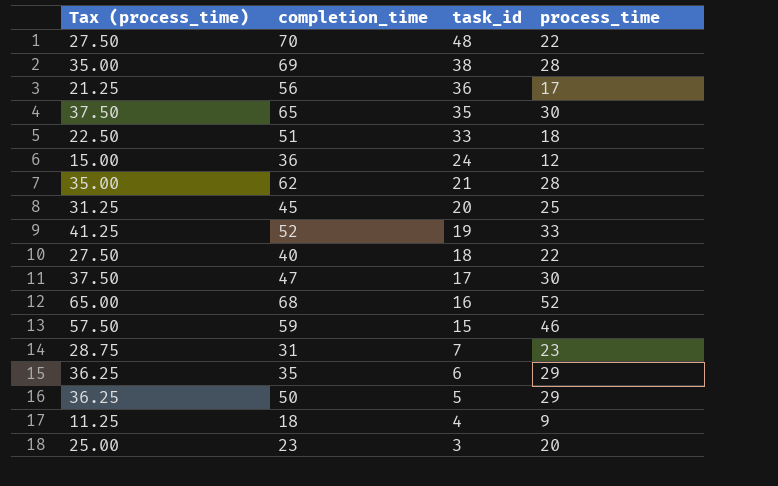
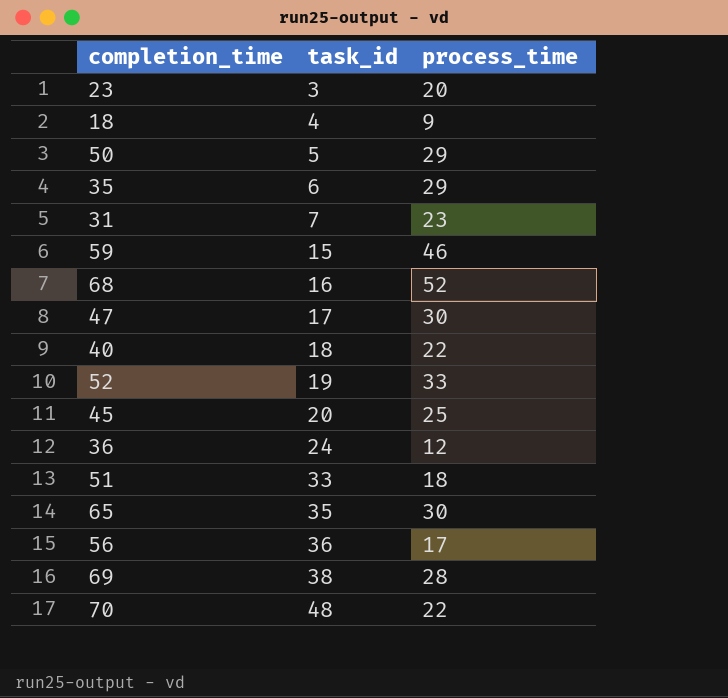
row order: task_id descending -> task_id ascending
column Tax (process_time) | formula: [process_time] * 1.25 -> none
row 62: 35.00 | 21 | 28 -> none

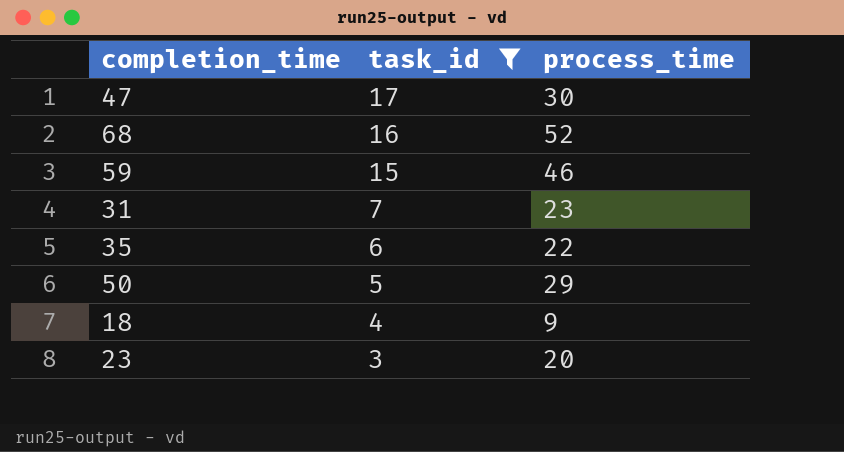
filter: none -> task_id <= 17
row order: task_id ascending -> task_id descending
35 | process_time: 29 -> 22

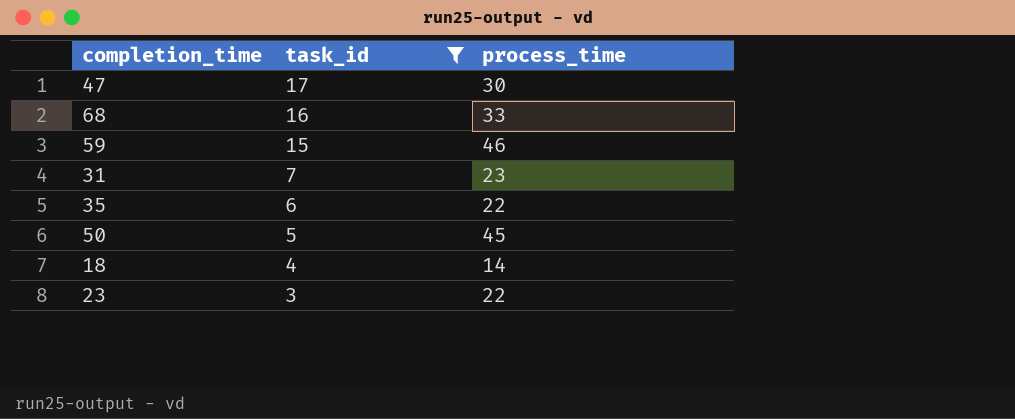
68 | process_time: 52 -> 33
50 | process_time: 29 -> 45
18 | process_time: 9 -> 14
23 | process_time: 20 -> 22

